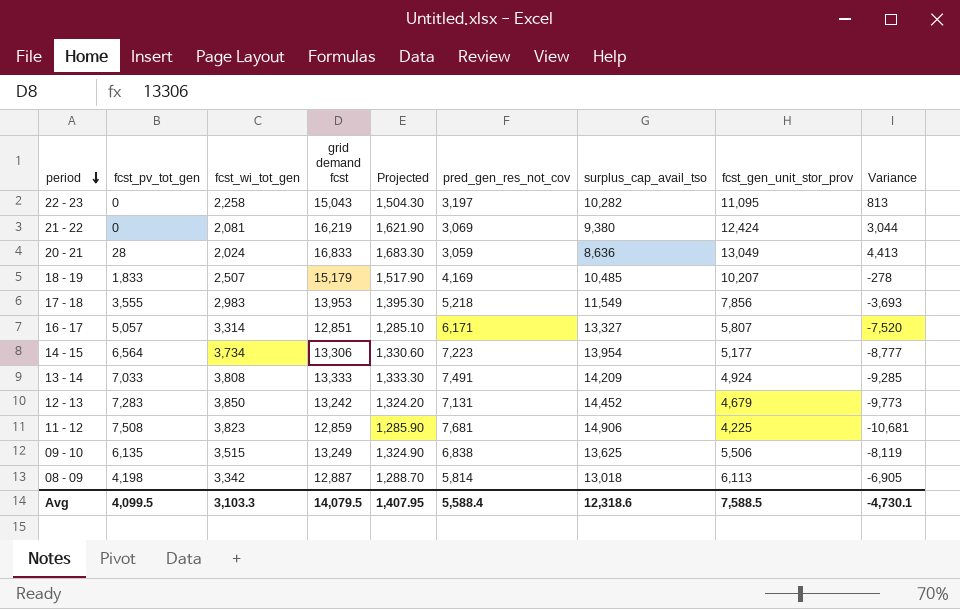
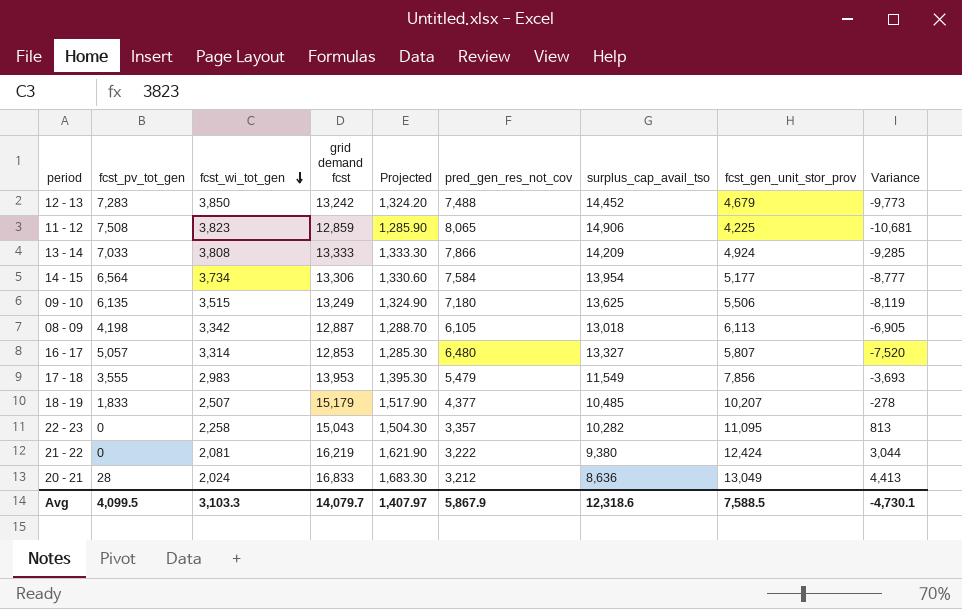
row order: period descending -> fcst_wi_tot_gen descending
12 - 13 | pred_gen_res_not_cov: 7,131 -> 7,488
11 - 12 | pred_gen_res_not_cov: 7,681 -> 8,065
13 - 14 | pred_gen_res_not_cov: 7,491 -> 7,866
14 - 15 | pred_gen_res_not_cov: 7,223 -> 7,584
09 - 10 | pred_gen_res_not_cov: 6,838 -> 7,180
08 - 09 | pred_gen_res_not_cov: 5,814 -> 6,105
16 - 17 | grid demand fcst: 12,851 -> 12,853
16 - 17 | Projected: 1,285.10 -> 1,285.30
16 - 17 | pred_gen_res_not_cov: 6,171 -> 6,480
17 - 18 | pred_gen_res_not_cov: 5,218 -> 5,479
18 - 19 | pred_gen_res_not_cov: 4,169 -> 4,377
22 - 23 | pred_gen_res_not_cov: 3,197 -> 3,357
21 - 22 | pred_gen_res_not_cov: 3,069 -> 3,222
20 - 21 | pred_gen_res_not_cov: 3,059 -> 3,212
Avg | grid demand fcst: 14,079.5 -> 14,079.7
Avg | Projected: 1,407.95 -> 1,407.97
Avg | pred_gen_res_not_cov: 5,588.4 -> 5,867.9

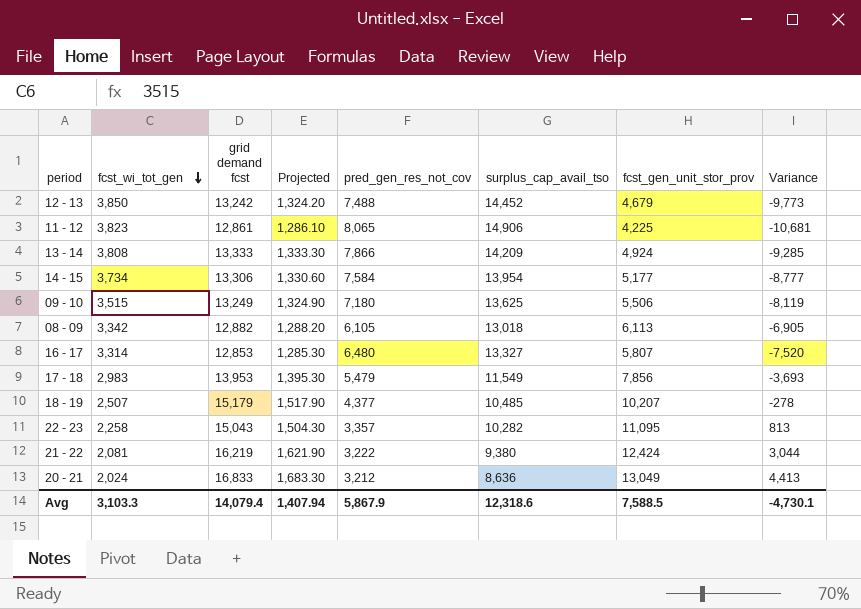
column fcst_pv_tot_gen | position: 2 -> none
11 - 12 | grid demand fcst: 12,859 -> 12,861
11 - 12 | Projected: 1,285.90 -> 1,286.10
08 - 09 | grid demand fcst: 12,887 -> 12,882
08 - 09 | Projected: 1,288.70 -> 1,288.20
Avg | grid demand fcst: 14,079.7 -> 14,079.4
Avg | Projected: 1,407.97 -> 1,407.94

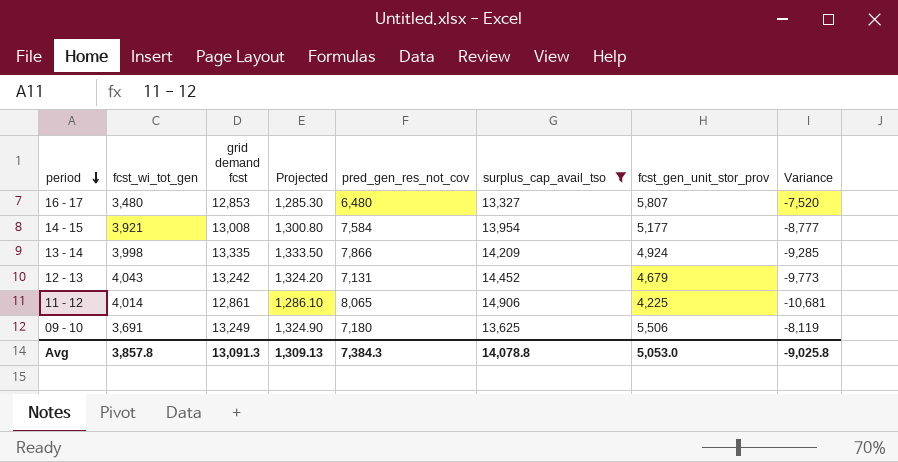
filter: none -> surplus_cap_avail_tso >= 13,327
row order: fcst_wi_tot_gen descending -> period descending
16 - 17 | fcst_wi_tot_gen: 3,314 -> 3,480
14 - 15 | fcst_wi_tot_gen: 3,734 -> 3,921
14 - 15 | grid demand fcst: 13,306 -> 13,008
14 - 15 | Projected: 1,330.60 -> 1,300.80
13 - 14 | fcst_wi_tot_gen: 3,808 -> 3,998
13 - 14 | grid demand fcst: 13,333 -> 13,335
13 - 14 | Projected: 1,333.30 -> 1,333.50
12 - 13 | fcst_wi_tot_gen: 3,850 -> 4,043
12 - 13 | pred_gen_res_not_cov: 7,488 -> 7,131
11 - 12 | fcst_wi_tot_gen: 3,823 -> 4,014
09 - 10 | fcst_wi_tot_gen: 3,515 -> 3,691
Avg | fcst_wi_tot_gen: 3,103.3 -> 3,857.8
Avg | grid demand fcst: 14,079.4 -> 13,091.3
Avg | Projected: 1,407.94 -> 1,309.13
Avg | pred_gen_res_not_cov: 5,867.9 -> 7,384.3
Avg | surplus_cap_avail_tso: 12,318.6 -> 14,078.8
Avg | fcst_gen_unit_stor_prov: 7,588.5 -> 5,053.0
Avg | Variance: -4,730.1 -> -9,025.8

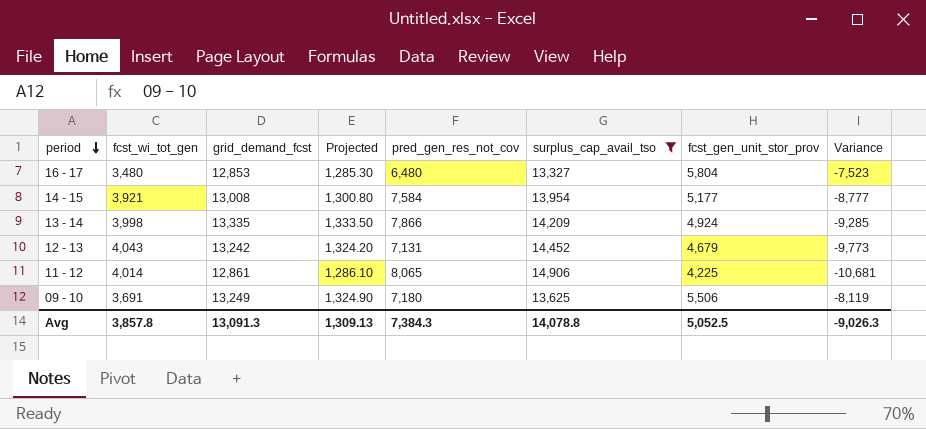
column name: grid demand fcst -> grid_demand_fcst
16 - 17 | fcst_gen_unit_stor_prov: 5,807 -> 5,804
16 - 17 | Variance: -7,520 -> -7,523
Avg | fcst_gen_unit_stor_prov: 5,053.0 -> 5,052.5
Avg | Variance: -9,025.8 -> -9,026.3

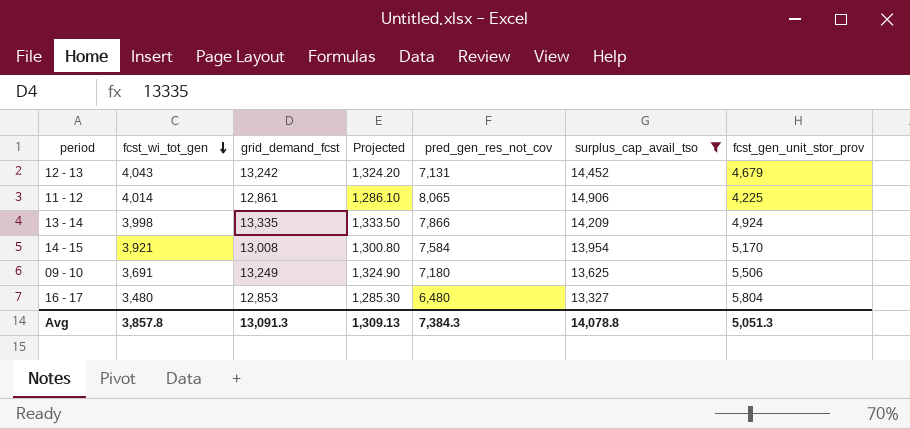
row order: period descending -> fcst_wi_tot_gen descending
column Variance | formula: [fcst_gen_unit_stor_prov] - [surplus_cap_avail_tso] -> none
14 - 15 | fcst_gen_unit_stor_prov: 5,177 -> 5,170
Avg | fcst_gen_unit_stor_prov: 5,052.5 -> 5,051.3

